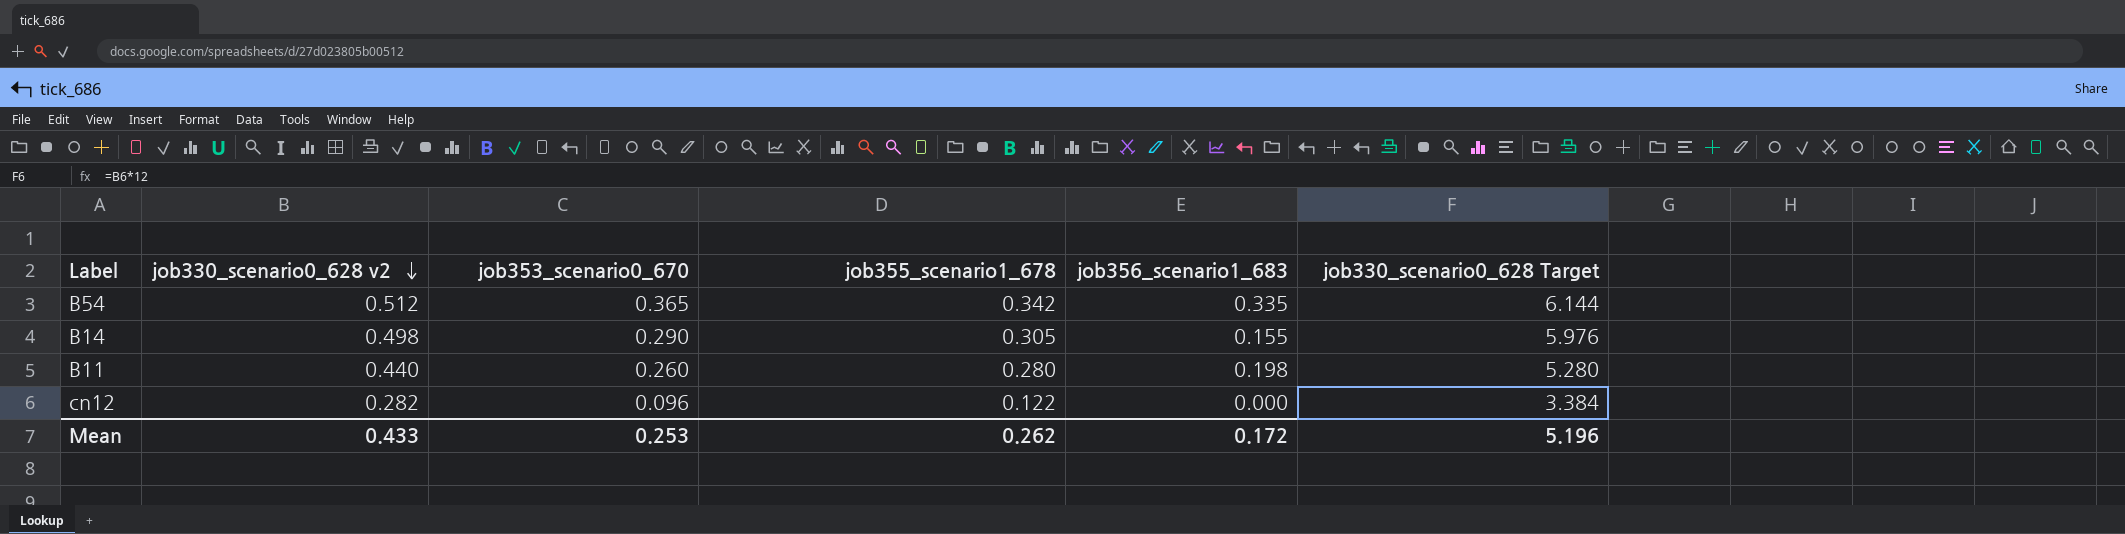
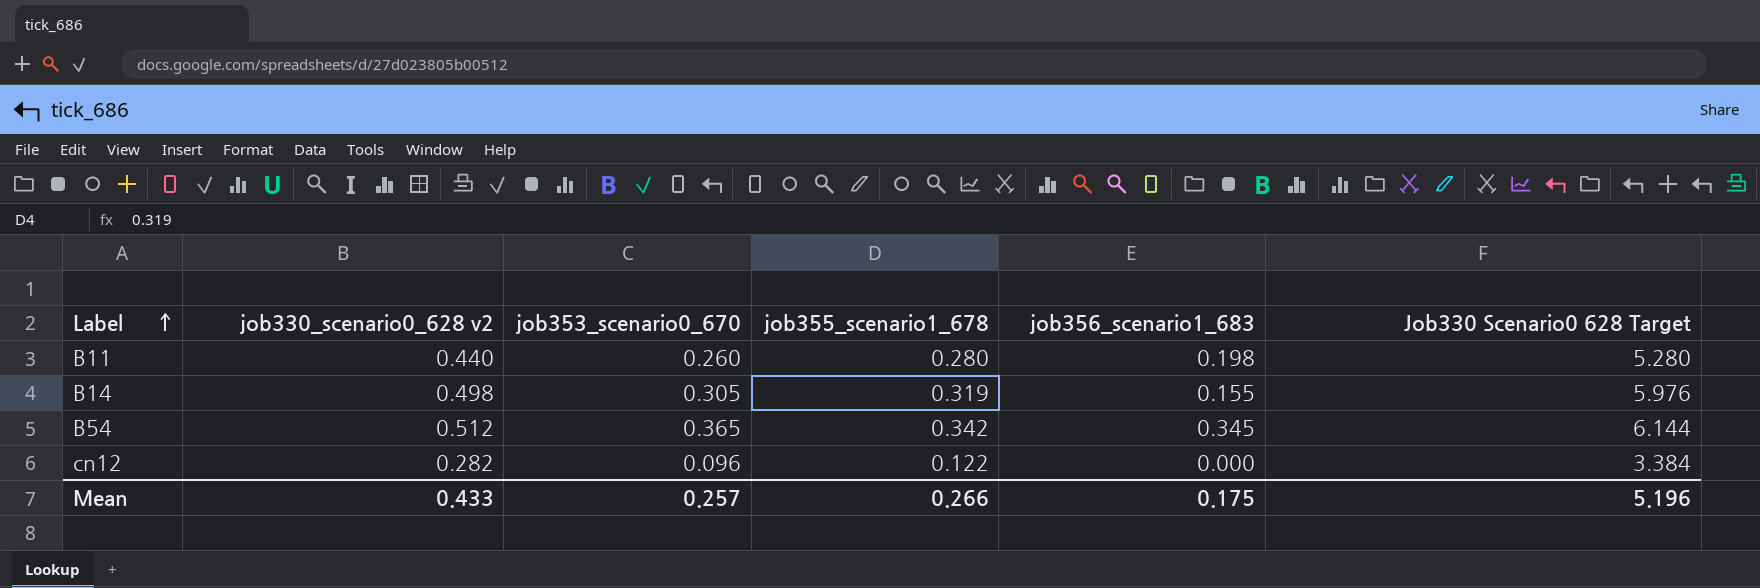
row order: job330_scenario0_628 v2 descending -> Label ascending
column name: job330_scenario0_628 Target -> Job330 Scenario0 628 Target
B14 | job353_scenario0_670: 0.290 -> 0.305
B14 | job355_scenario1_678: 0.305 -> 0.319
B54 | job356_scenario1_683: 0.335 -> 0.345
Mean | job353_scenario0_670: 0.253 -> 0.257
Mean | job355_scenario1_678: 0.262 -> 0.266
Mean | job356_scenario1_683: 0.172 -> 0.175

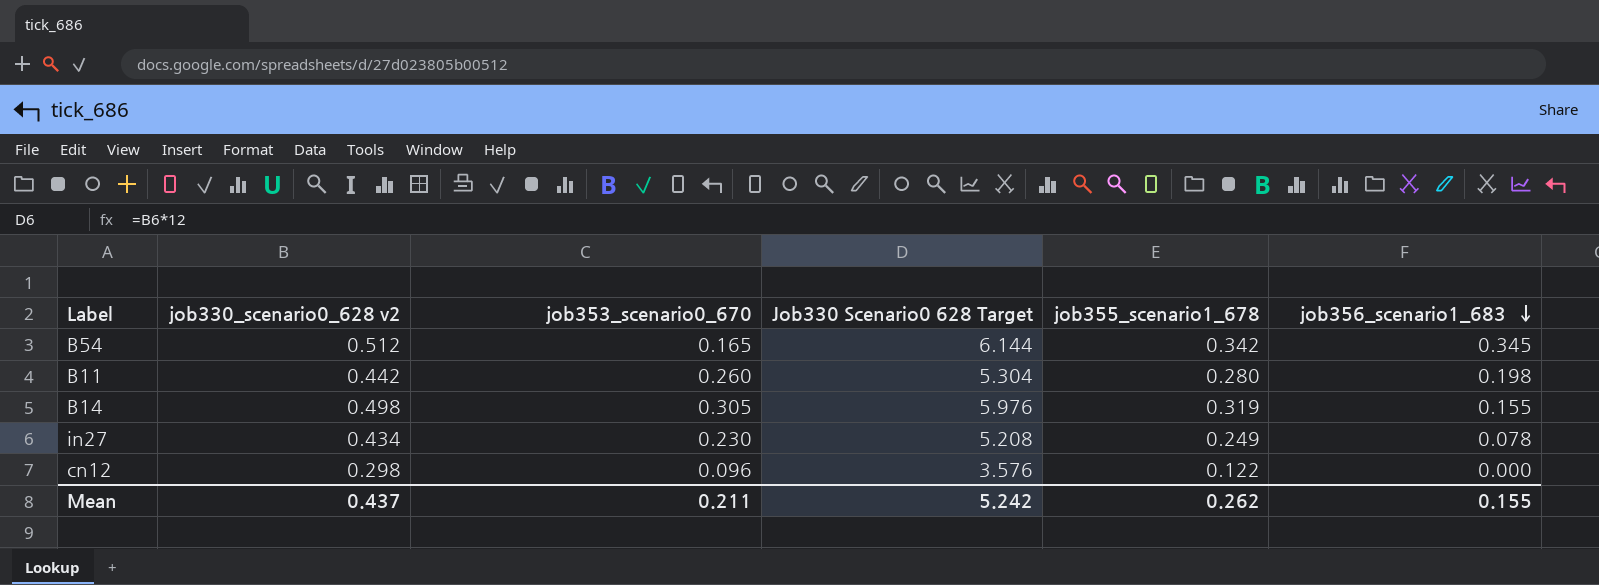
row order: Label ascending -> job356_scenario1_683 descending
column Job330 Scenario0 628 Target | position: 6 -> 4
B54 | job353_scenario0_670: 0.365 -> 0.165
B11 | job330_scenario0_628 v2: 0.440 -> 0.442
B11 | Job330 Scenario0 628 Target: 5.280 -> 5.304
row in27: none -> 0.434 | 0.230 | 5.208 | 0.249 | 0.078
cn12 | job330_scenario0_628 v2: 0.282 -> 0.298
cn12 | Job330 Scenario0 628 Target: 3.384 -> 3.576
Mean | job330_scenario0_628 v2: 0.433 -> 0.437
Mean | job353_scenario0_670: 0.257 -> 0.211
Mean | Job330 Scenario0 628 Target: 5.196 -> 5.242
Mean | job355_scenario1_678: 0.266 -> 0.262
Mean | job356_scenario1_683: 0.175 -> 0.155

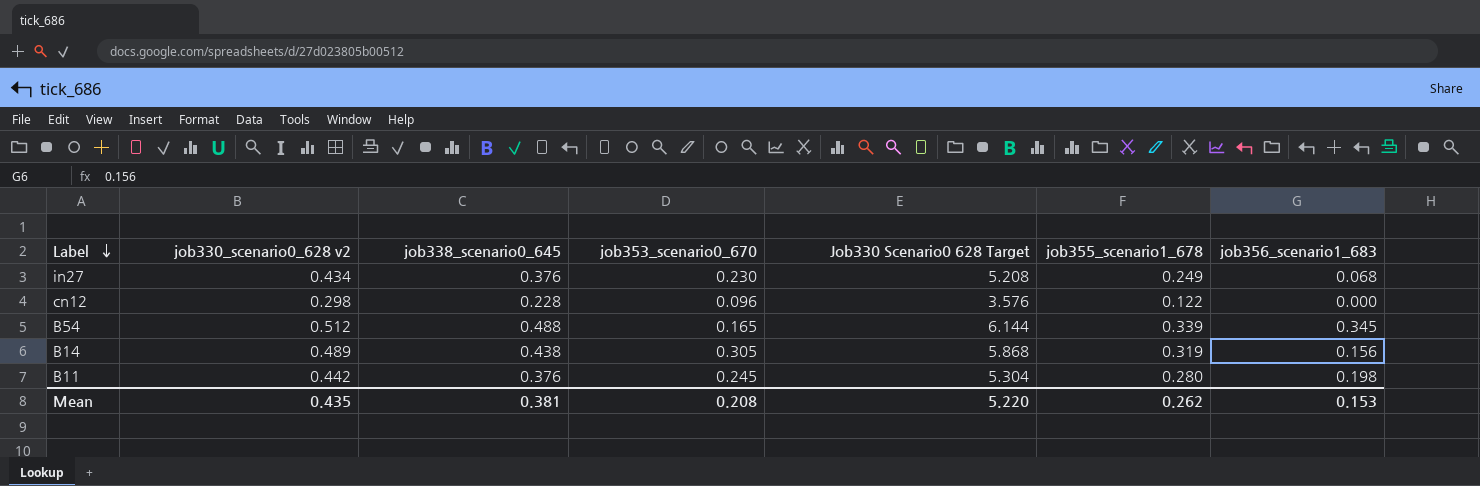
row order: job356_scenario1_683 descending -> Label descending
column job338_scenario0_645 | position: none -> 3
in27 | job356_scenario1_683: 0.078 -> 0.068
B54 | job355_scenario1_678: 0.342 -> 0.339
B14 | job330_scenario0_628 v2: 0.498 -> 0.489
B14 | Job330 Scenario0 628 Target: 5.976 -> 5.868
B14 | job356_scenario1_683: 0.155 -> 0.156
B11 | job353_scenario0_670: 0.260 -> 0.245
Mean | job330_scenario0_628 v2: 0.437 -> 0.435
Mean | job353_scenario0_670: 0.211 -> 0.208
Mean | Job330 Scenario0 628 Target: 5.242 -> 5.220
Mean | job356_scenario1_683: 0.155 -> 0.153

